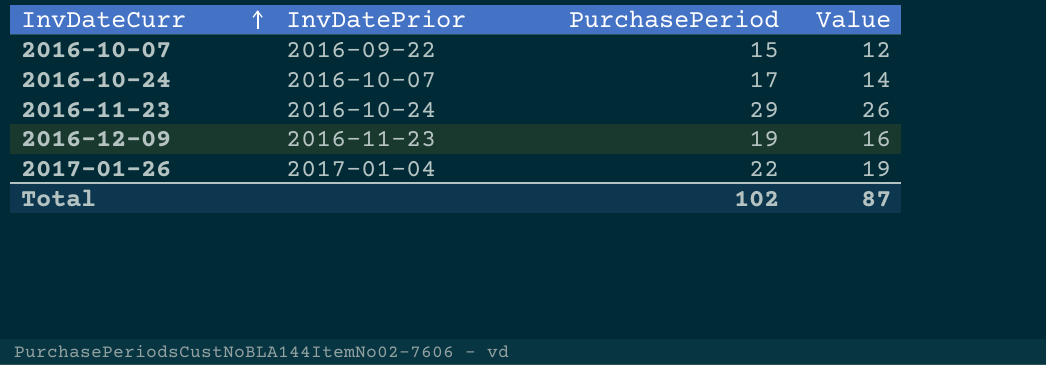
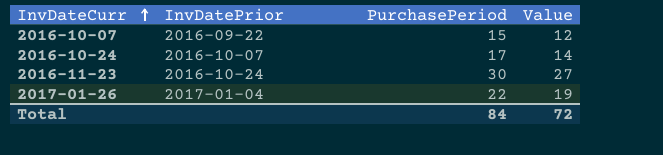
row 2016-12-09: 2016-11-23 | 19 | 16 -> none
2016-11-23 | PurchasePeriod: 29 -> 30
2016-11-23 | Value: 26 -> 27
Total | PurchasePeriod: 102 -> 84
Total | Value: 87 -> 72

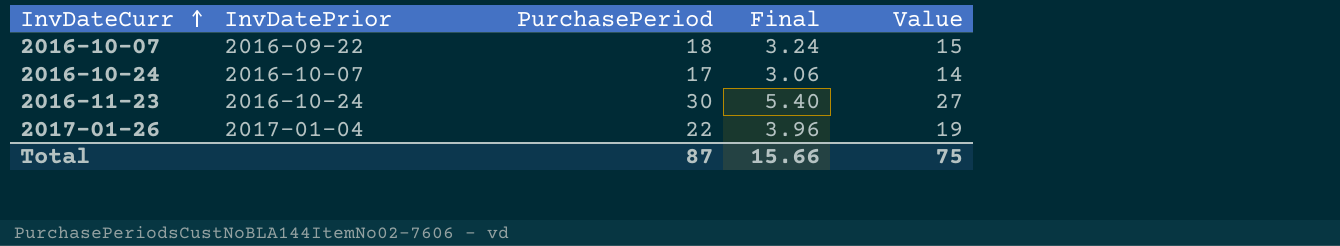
column Final | formula: none -> [PurchasePeriod] * 0.18
2016-10-07 | PurchasePeriod: 15 -> 18
2016-10-07 | Value: 12 -> 15
Total | PurchasePeriod: 84 -> 87
Total | Value: 72 -> 75

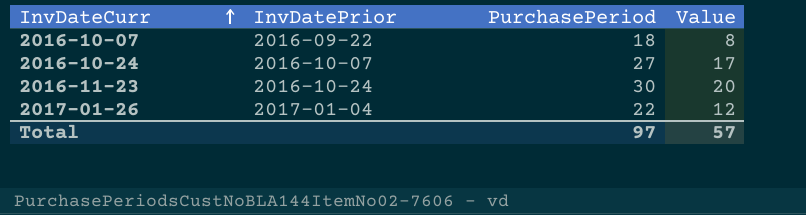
column Final | formula: [PurchasePeriod] * 0.18 -> none
column Value | formula: [PurchasePeriod] - 3 -> [PurchasePeriod] - 10
2016-10-24 | PurchasePeriod: 17 -> 27
Total | PurchasePeriod: 87 -> 97
Total | Value: 75 -> 57

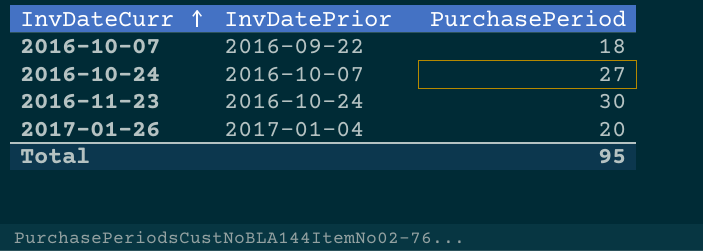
column Value | formula: [PurchasePeriod] - 10 -> none
2017-01-26 | PurchasePeriod: 22 -> 20
Total | PurchasePeriod: 97 -> 95

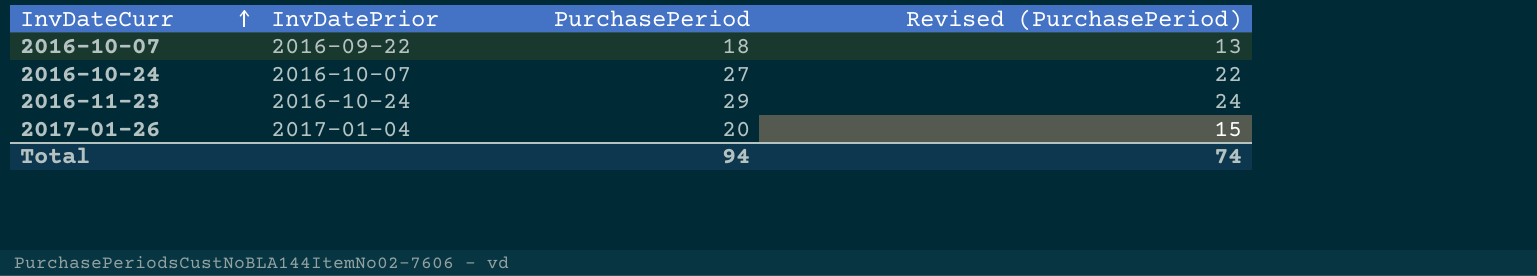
column Revised (PurchasePeriod) | formula: none -> [PurchasePeriod] - 5
2016-11-23 | PurchasePeriod: 30 -> 29
Total | PurchasePeriod: 95 -> 94

